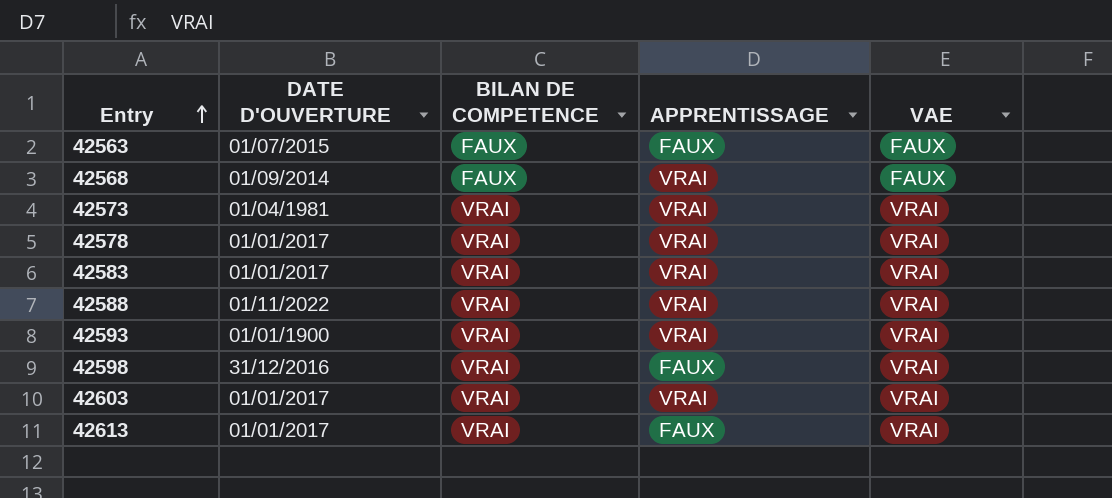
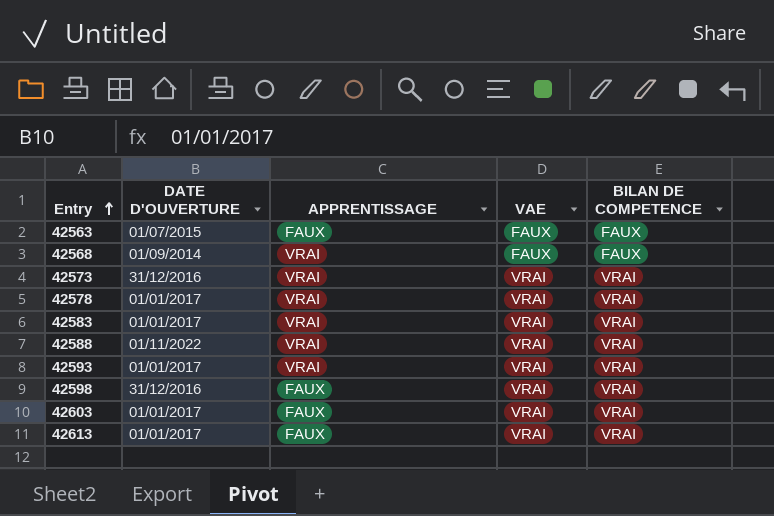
column BILAN DE COMPETENCE | position: 3 -> 5
42573 | DATE D'OUVERTURE: 01/04/1981 -> 31/12/2016
42593 | DATE D'OUVERTURE: 01/01/1900 -> 01/01/2017
42603 | APPRENTISSAGE: VRAI -> FAUX

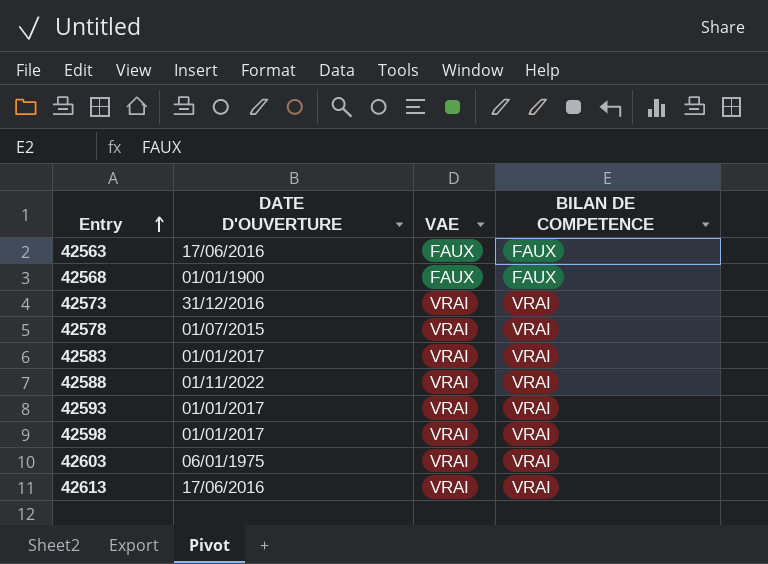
column APPRENTISSAGE | position: 3 -> none
42563 | DATE D'OUVERTURE: 01/07/2015 -> 17/06/2016
42568 | DATE D'OUVERTURE: 01/09/2014 -> 01/01/1900
42578 | DATE D'OUVERTURE: 01/01/2017 -> 01/07/2015
42598 | DATE D'OUVERTURE: 31/12/2016 -> 01/01/2017
42603 | DATE D'OUVERTURE: 01/01/2017 -> 06/01/1975
42613 | DATE D'OUVERTURE: 01/01/2017 -> 17/06/2016

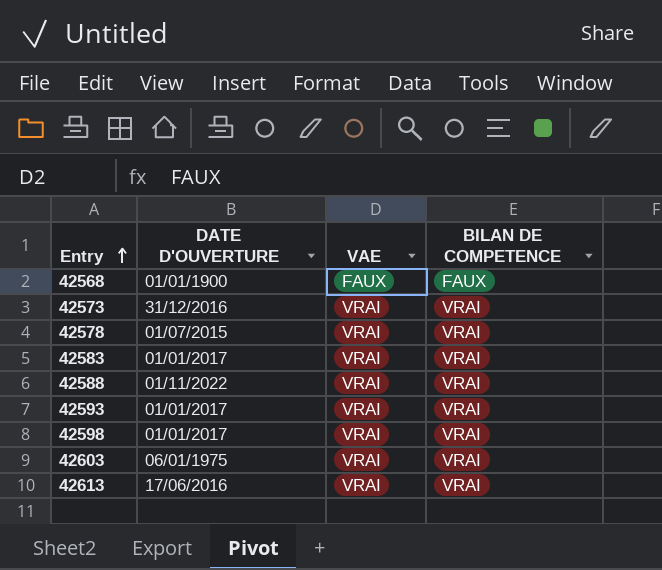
row 42563: 17/06/2016 | FAUX | FAUX -> none

